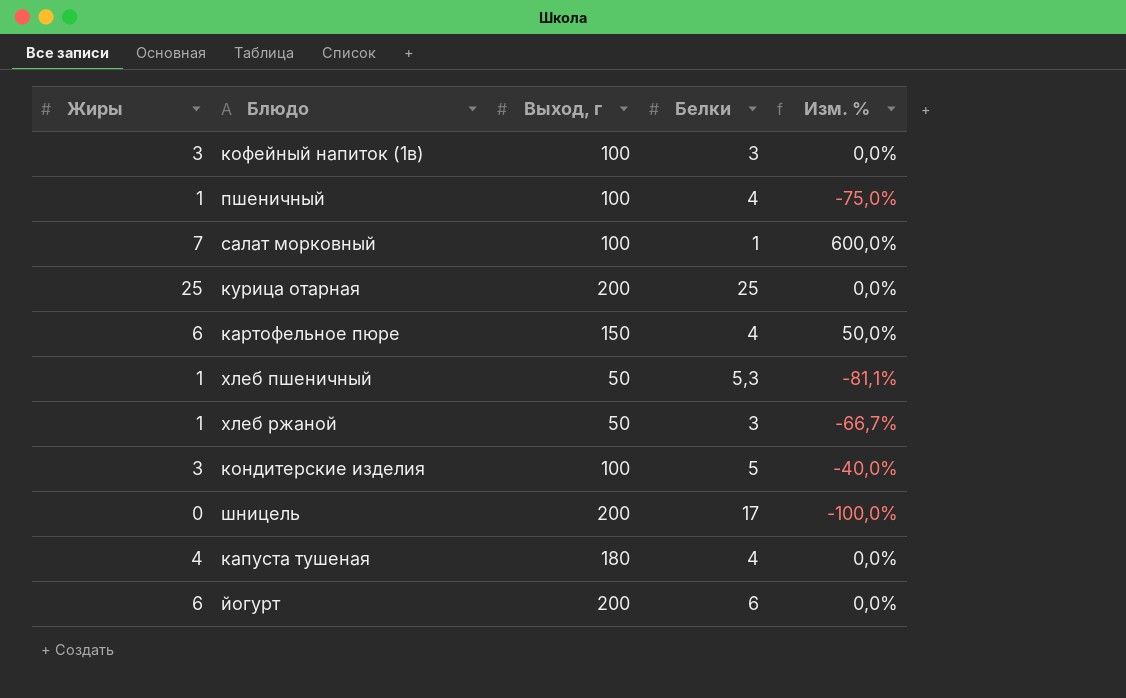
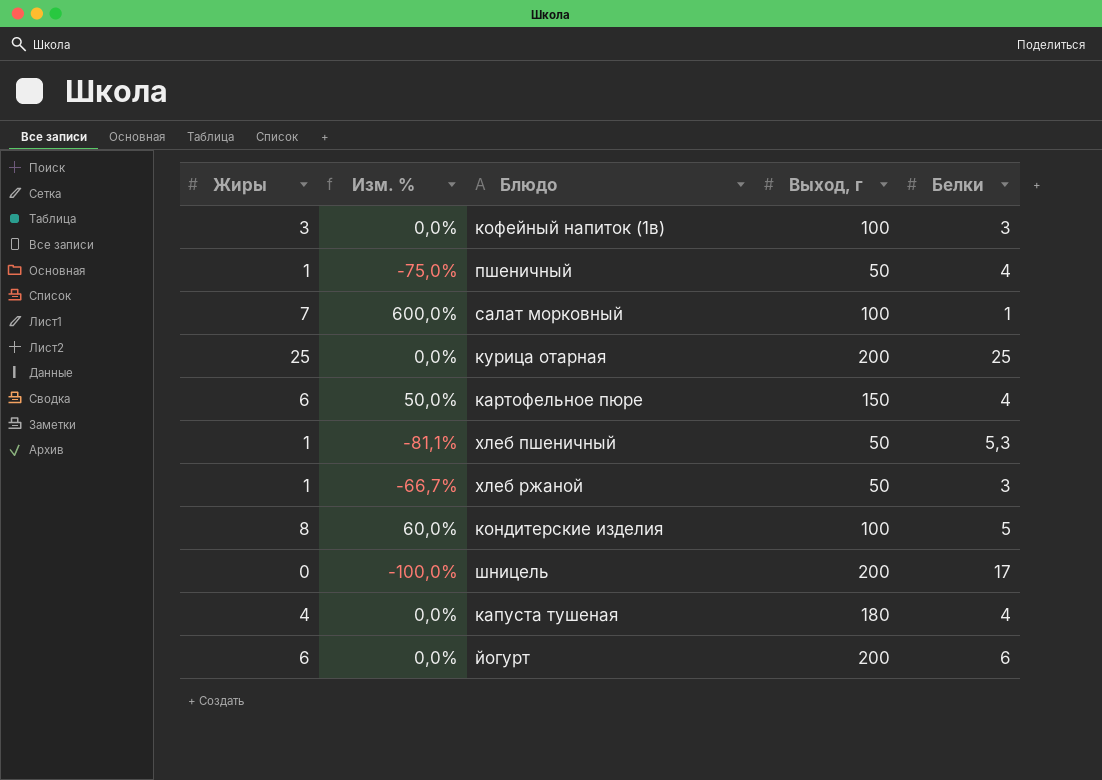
column Изм. % | position: 5 -> 2
пшеничный | Выход, г: 100 -> 50
кондитерские изделия | Жиры: 3 -> 8
кондитерские изделия | Изм. %: -40,0% -> 60,0%

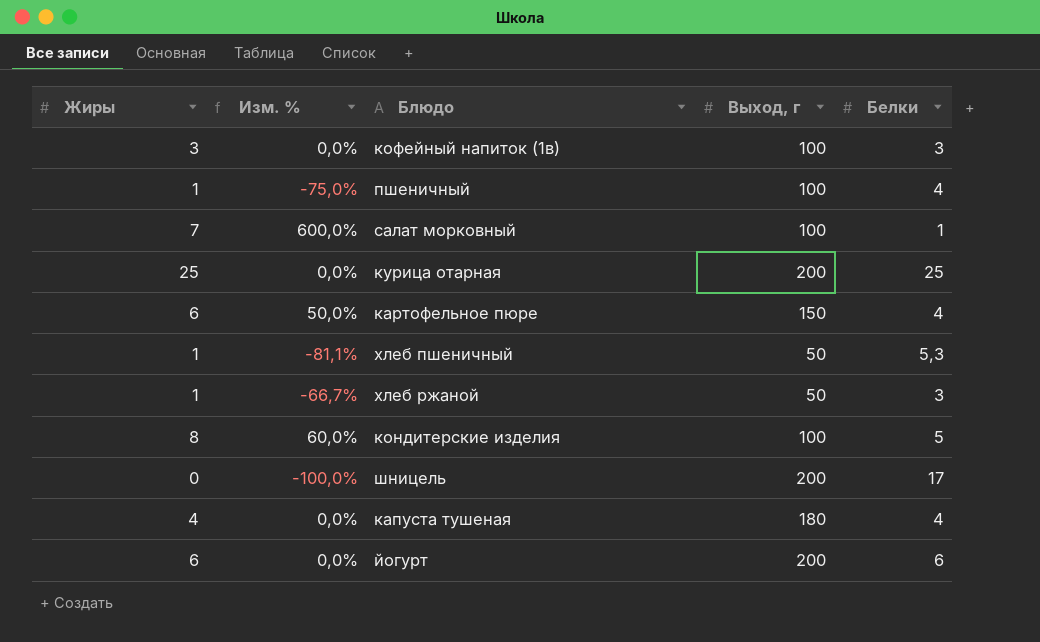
пшеничный | Выход, г: 50 -> 100

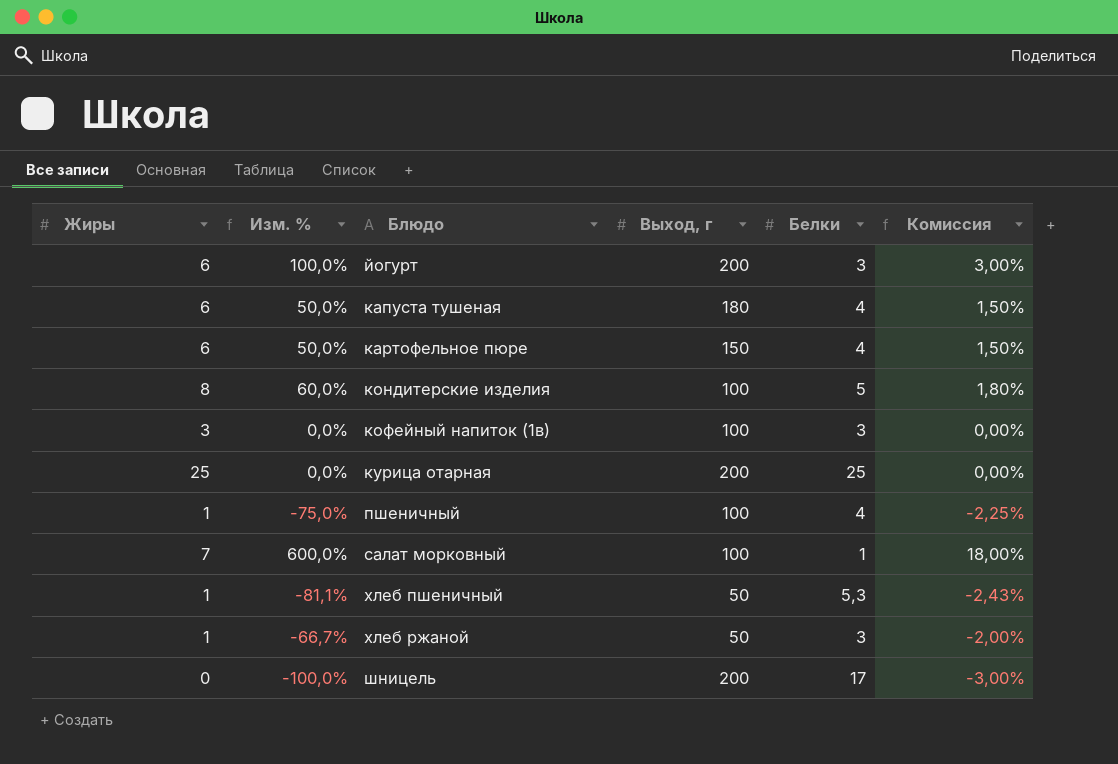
row order: none -> Блюдо ascending
column Комиссия | formula: none -> [Изм. %] * 0,03
йогурт | Изм. %: 0,0% -> 100,0%
йогурт | Белки: 6 -> 3
капуста тушеная | Жиры: 4 -> 6
капуста тушеная | Изм. %: 0,0% -> 50,0%

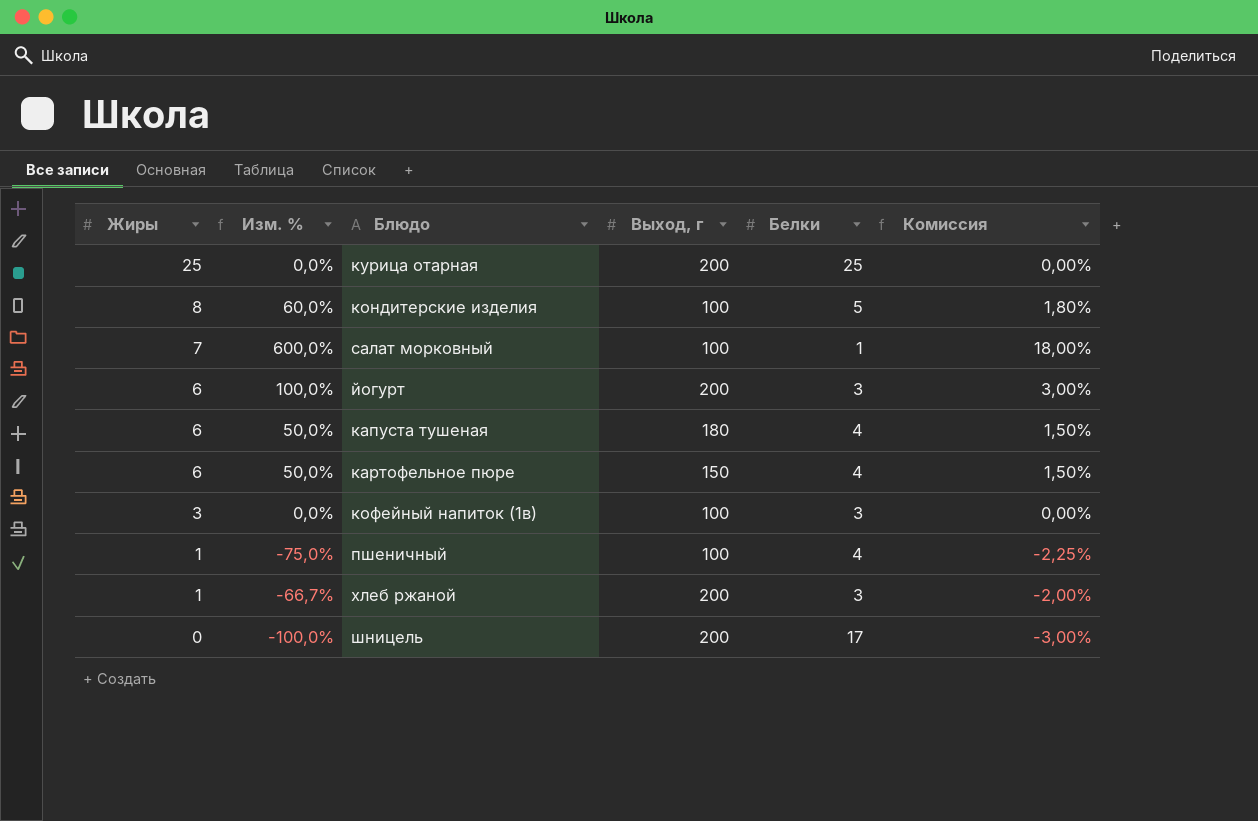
row order: Блюдо ascending -> Жиры descending
row хлеб пшеничный: 1 | -81,1% | 50 | 5,3 | -2,43% -> none
хлеб ржаной | Выход, г: 50 -> 200

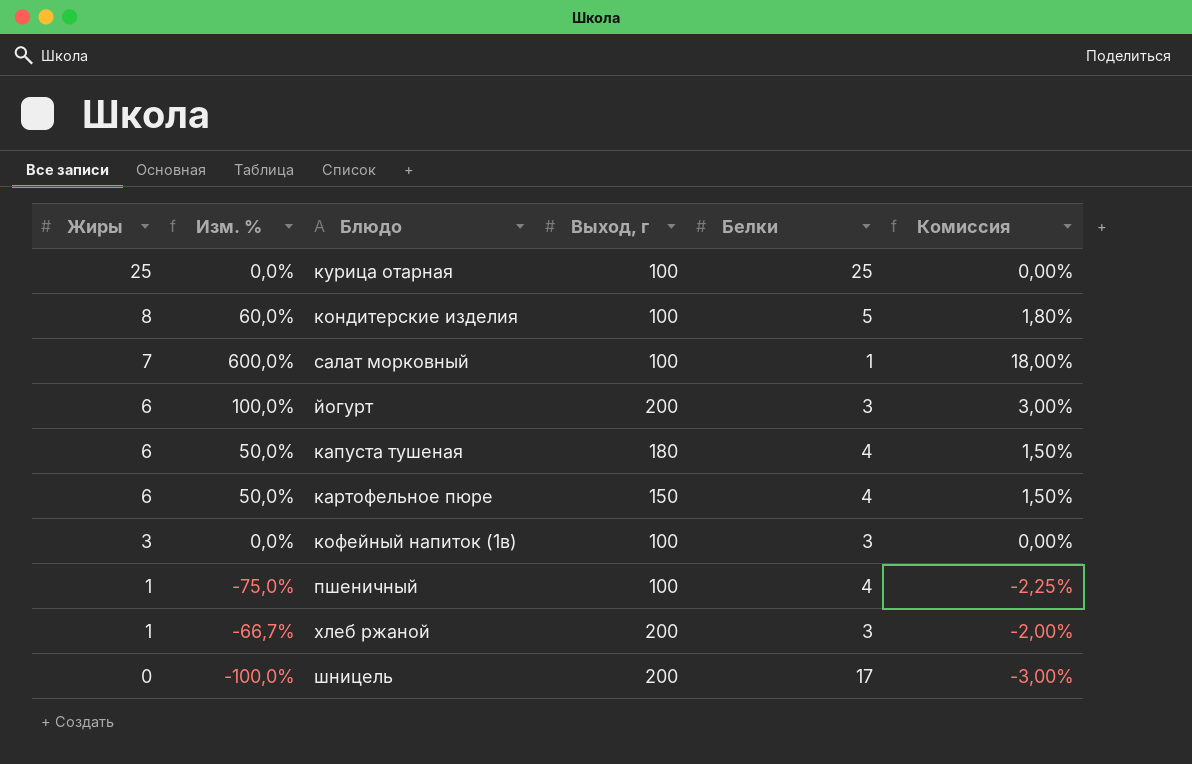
курица отарная | Выход, г: 200 -> 100

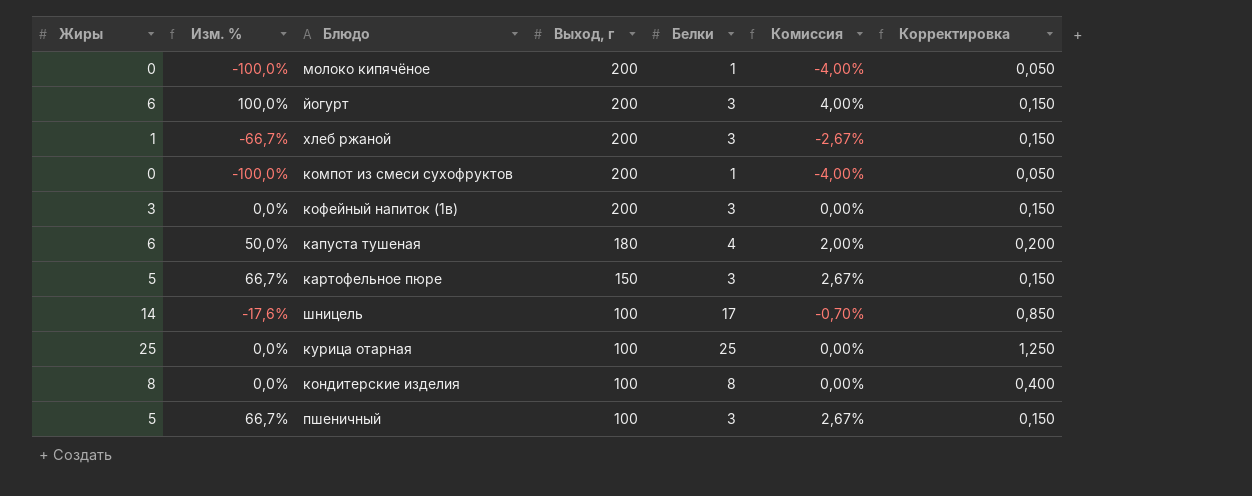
row order: Жиры descending -> Выход, г descending
column Комиссия | formula: [Изм. %] * 0,03 -> [Изм. %] * 0,04
column Корректировка | formula: none -> [Белки] * 0,05
row салат морковный: 7 | 600,0% | 100 | 1 | 18,00% -> none
row молоко кипячёное: none -> 0 | -100,0% | 200 | 1 | -4,00% | 0,050
row компот из смеси сухофруктов: none -> 0 | -100,0% | 200 | 1 | -4,00% | 0,050
кофейный напиток (1в) | Выход, г: 100 -> 200
картофельное пюре | Жиры: 6 -> 5
картофельное пюре | Изм. %: 50,0% -> 66,7%
картофельное пюре | Белки: 4 -> 3
шницель | Жиры: 0 -> 14
шницель | Изм. %: -100,0% -> -17,6%
шницель | Выход, г: 200 -> 100
кондитерские изделия | Изм. %: 60,0% -> 0,0%
кондитерские изделия | Белки: 5 -> 8
пшеничный | Жиры: 1 -> 5
пшеничный | Изм. %: -75,0% -> 66,7%
пшеничный | Белки: 4 -> 3

